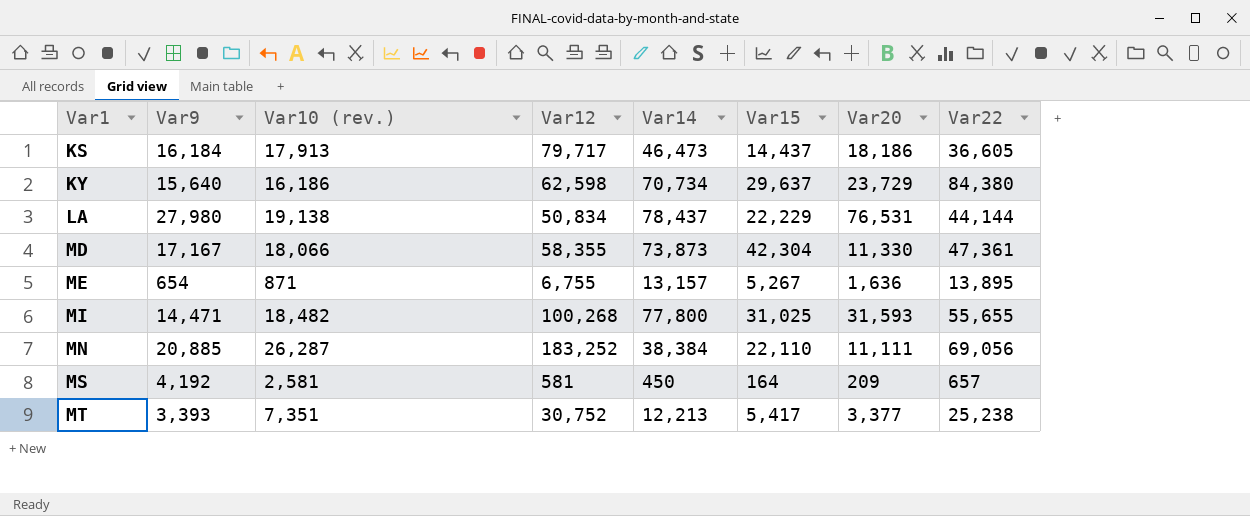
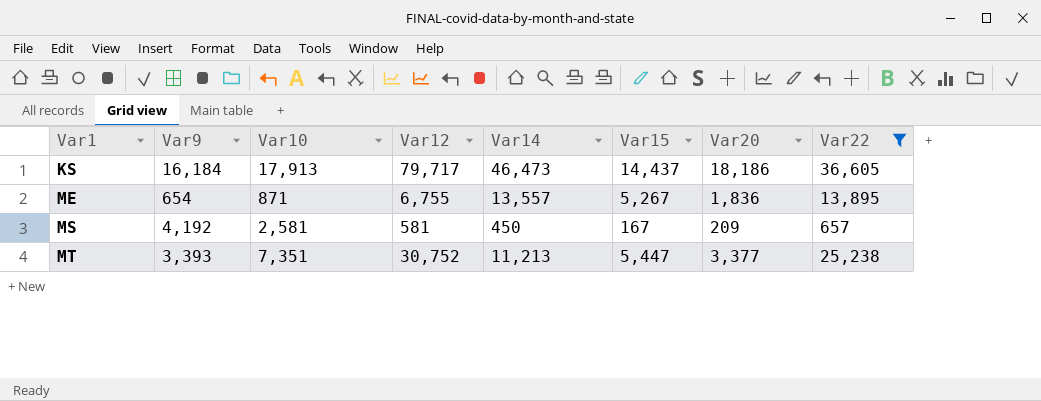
filter: none -> Var22 <= 36,605
column name: Var10 (rev.) -> Var10
ME | Var14: 13,157 -> 13,557
ME | Var20: 1,636 -> 1,836
MS | Var15: 164 -> 167
MT | Var14: 12,213 -> 11,213
MT | Var15: 5,417 -> 5,447

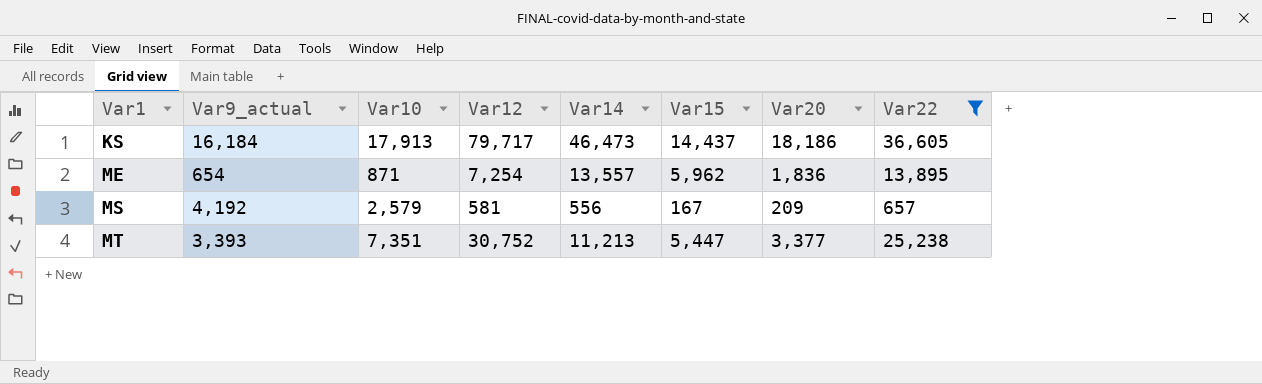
column name: Var9 -> Var9_actual
ME | Var12: 6,755 -> 7,254
ME | Var15: 5,267 -> 5,962
MS | Var10: 2,581 -> 2,579
MS | Var14: 450 -> 556

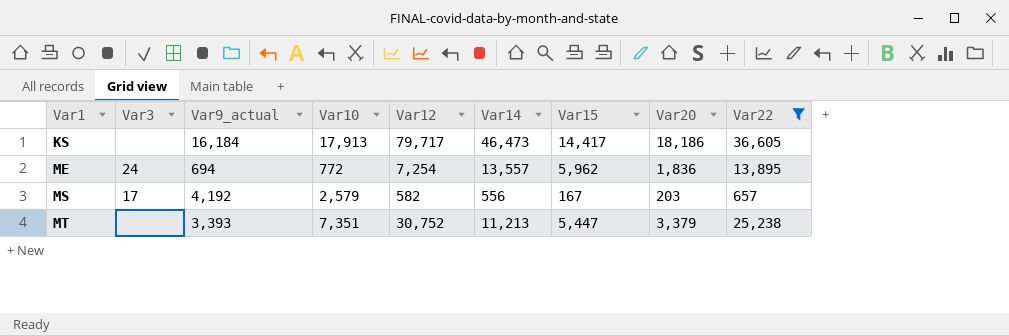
column Var3 | position: none -> 2
KS | Var15: 14,437 -> 14,417
ME | Var9_actual: 654 -> 694
ME | Var10: 871 -> 772
MS | Var12: 581 -> 582
MS | Var20: 209 -> 203
MT | Var20: 3,377 -> 3,379

